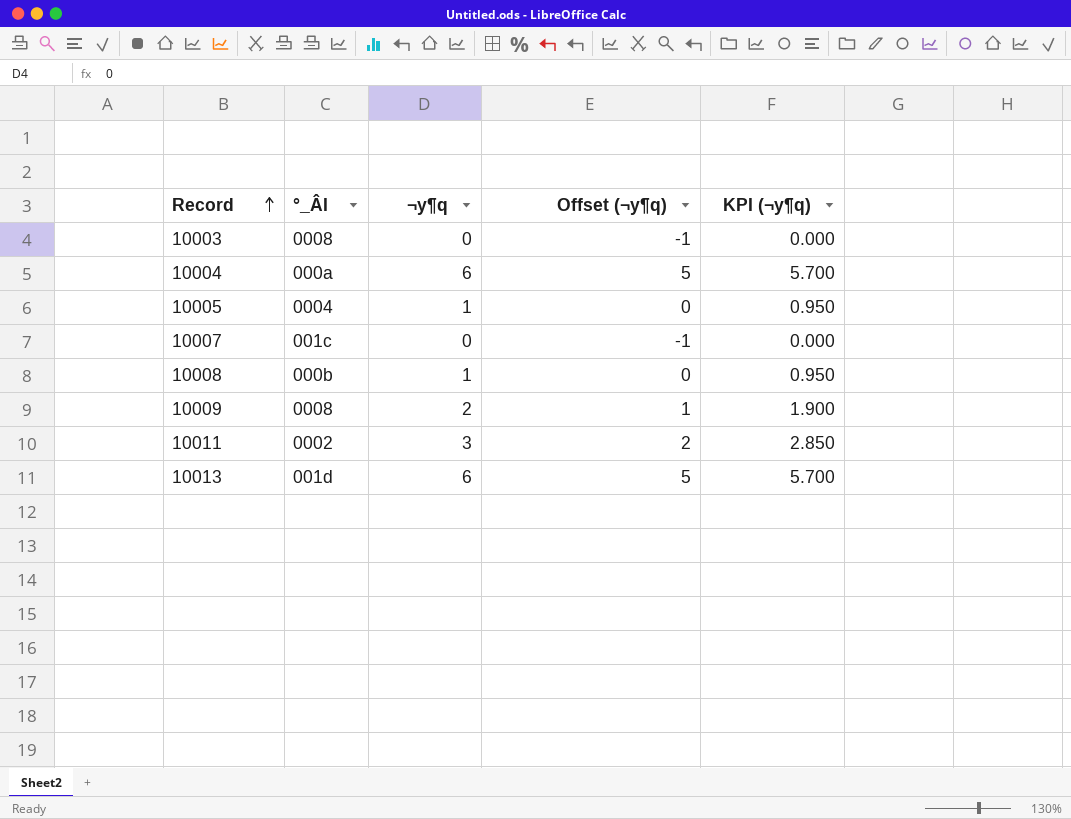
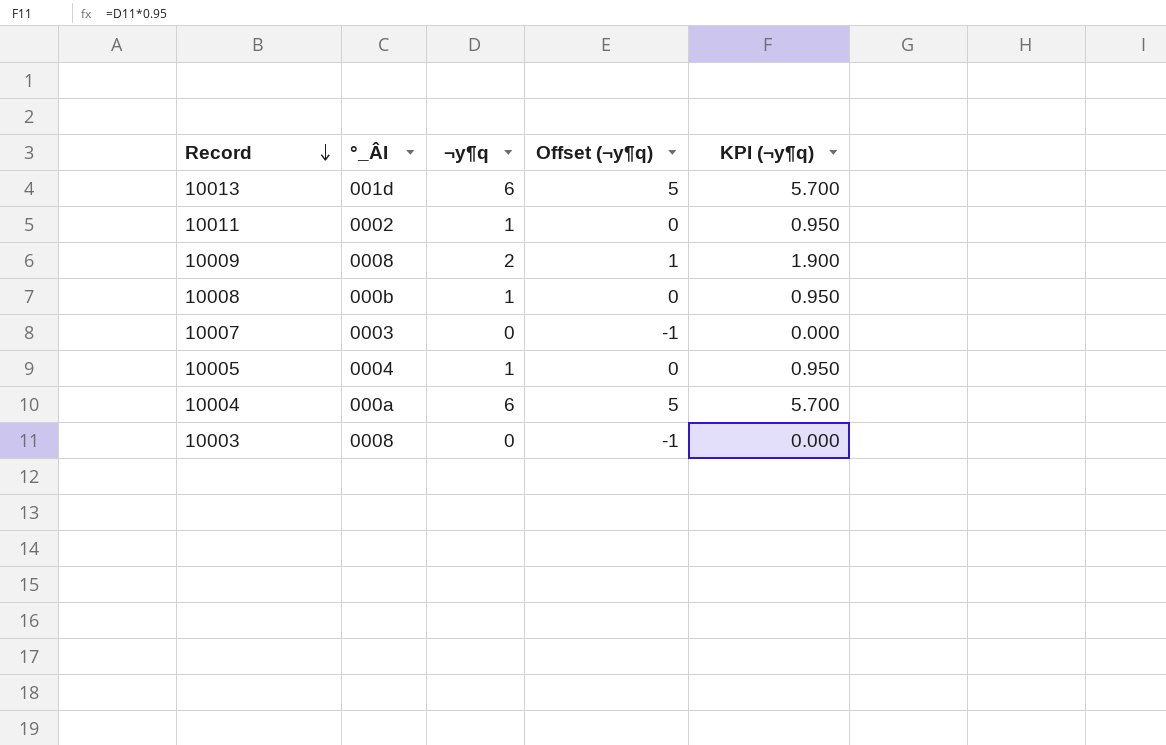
row order: Record ascending -> Record descending
10011 | ¬y¶q: 3 -> 1
10011 | Offset (¬y¶q): 2 -> 0
10011 | KPI (¬y¶q): 2.850 -> 0.950
10007 | °_ÂI: 001c -> 0003

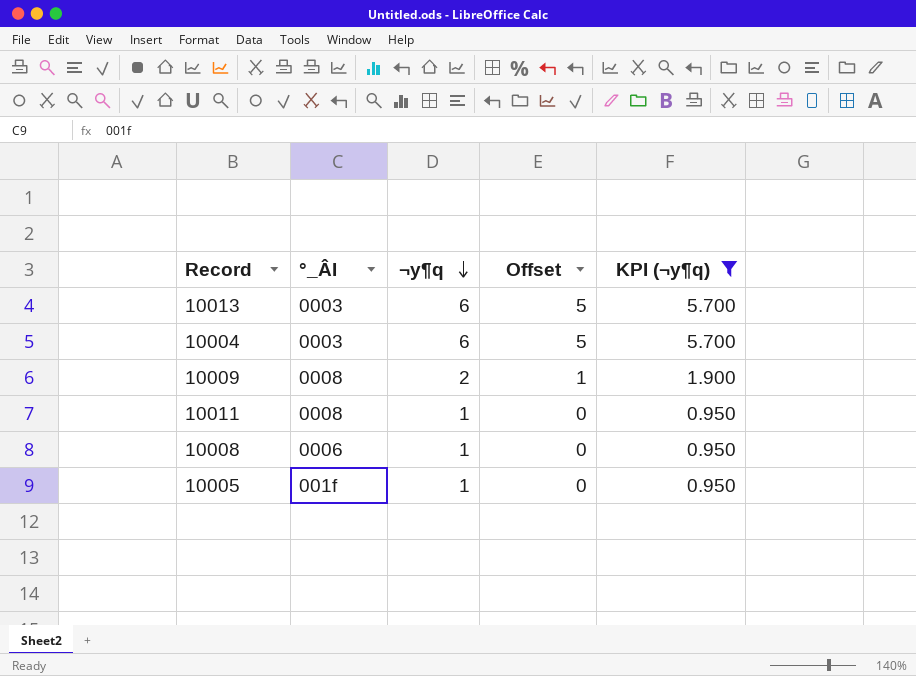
filter: none -> KPI (¬y¶q) != 0.000
row order: Record descending -> ¬y¶q descending
column name: Offset (¬y¶q) -> Offset
10013 | °_ÂI: 001d -> 0003
10004 | °_ÂI: 000a -> 0003
10011 | °_ÂI: 0002 -> 0008
10008 | °_ÂI: 000b -> 0006
10005 | °_ÂI: 0004 -> 001f

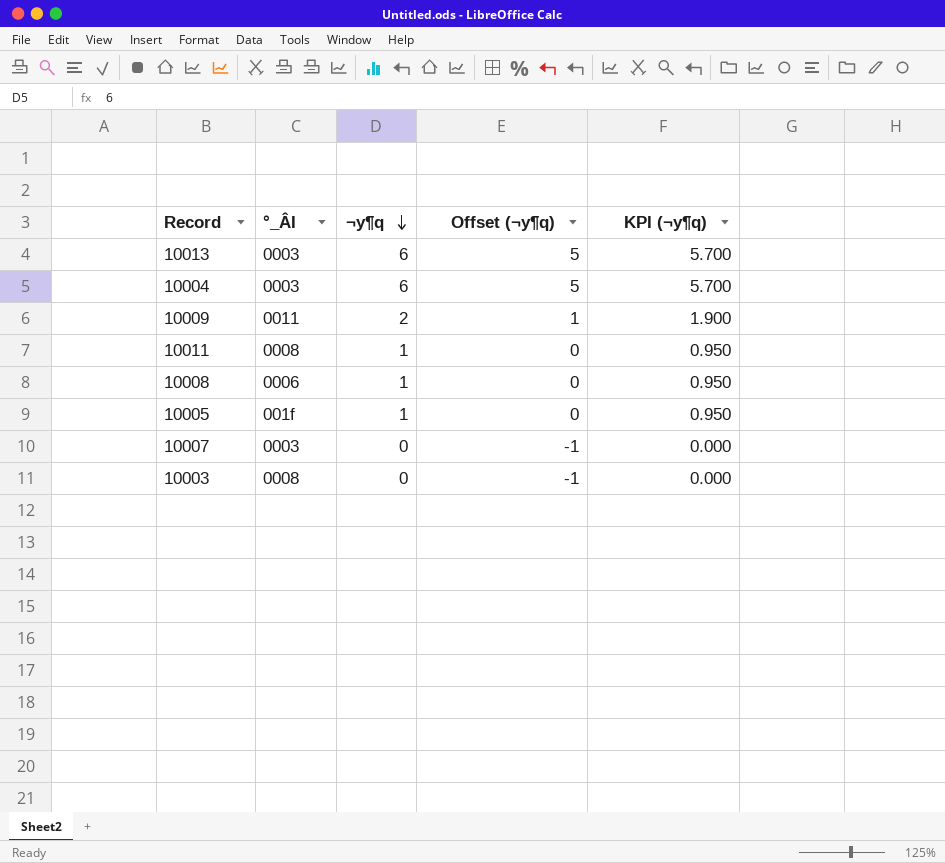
filter: KPI (¬y¶q) != 0.000 -> none
column name: Offset -> Offset (¬y¶q)
10009 | °_ÂI: 0008 -> 0011

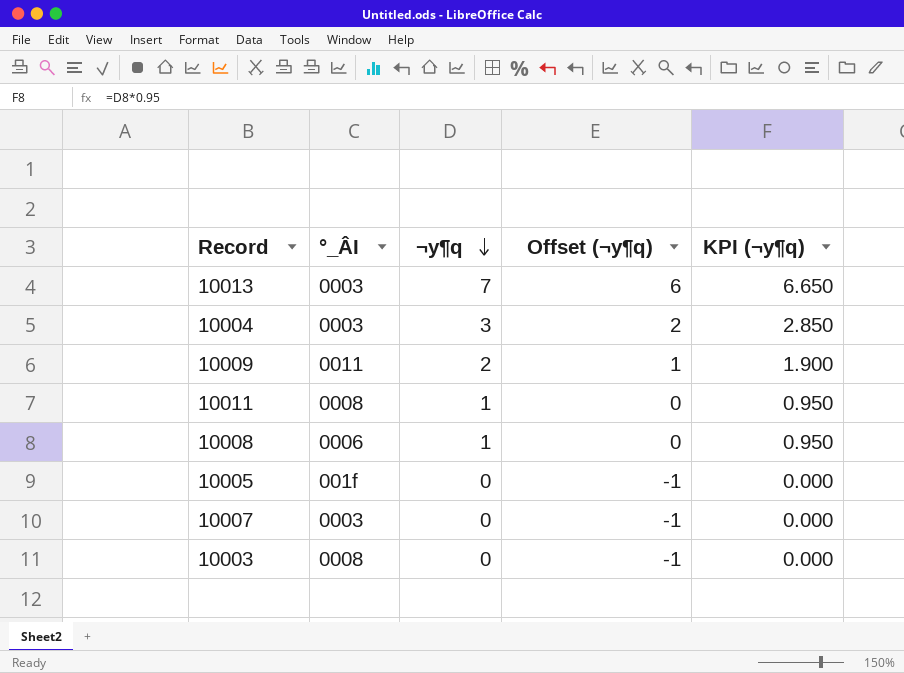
10013 | ¬y¶q: 6 -> 7
10013 | Offset (¬y¶q): 5 -> 6
10013 | KPI (¬y¶q): 5.700 -> 6.650
10004 | ¬y¶q: 6 -> 3
10004 | Offset (¬y¶q): 5 -> 2
10004 | KPI (¬y¶q): 5.700 -> 2.850
10005 | ¬y¶q: 1 -> 0
10005 | Offset (¬y¶q): 0 -> -1
10005 | KPI (¬y¶q): 0.950 -> 0.000

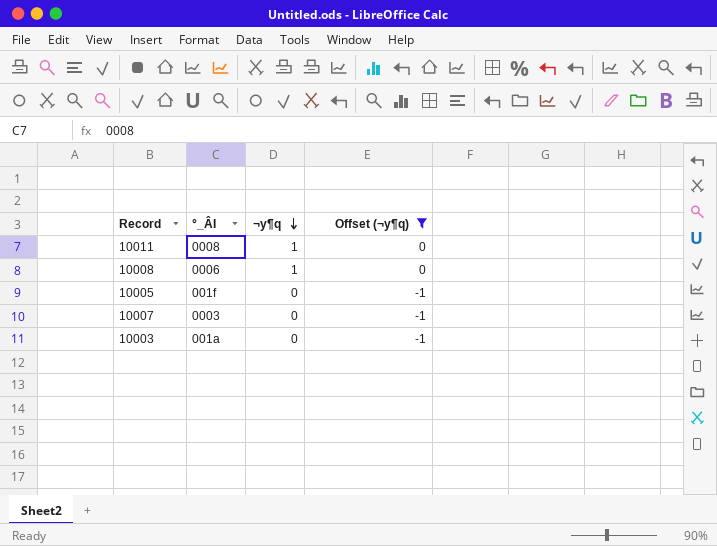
filter: none -> Offset (¬y¶q) <= 0
column KPI (¬y¶q) | formula: [¬y¶q] * 0.95 -> none
10003 | °_ÂI: 0008 -> 001a

